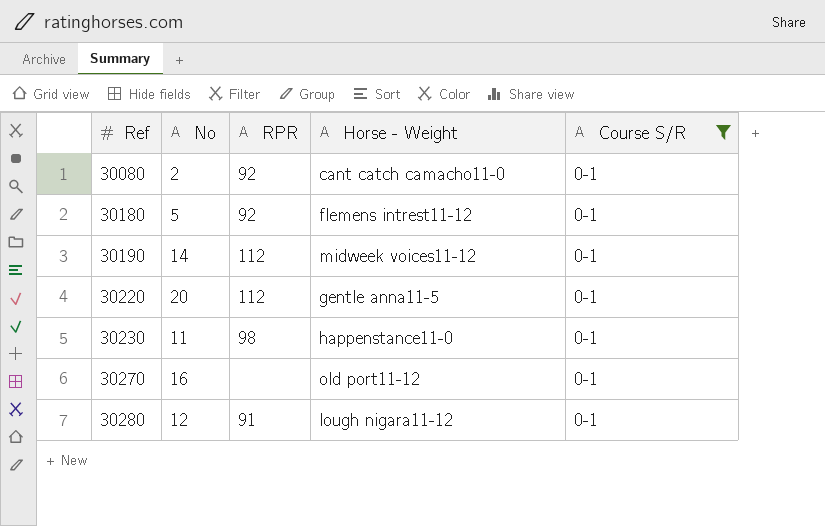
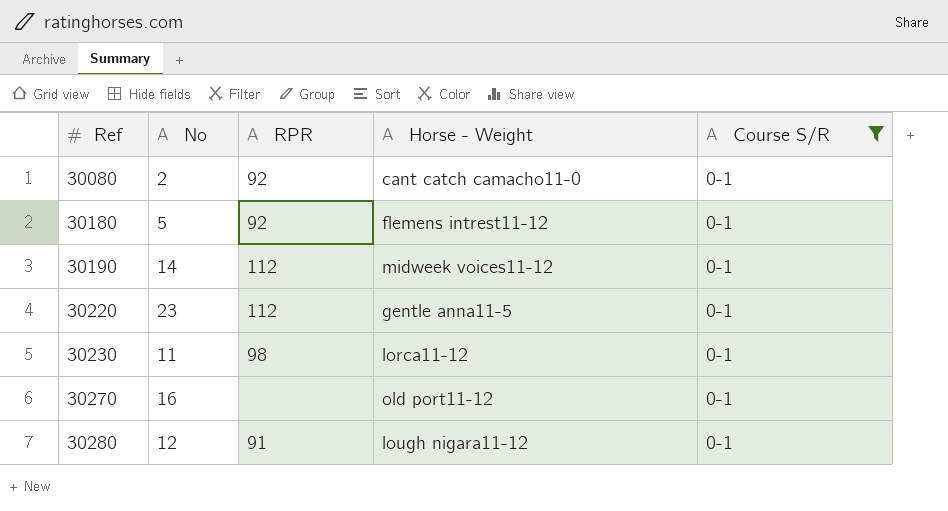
30220 | No: 20 -> 23
30230 | Horse - Weight: happenstance11-0 -> lorca11-12

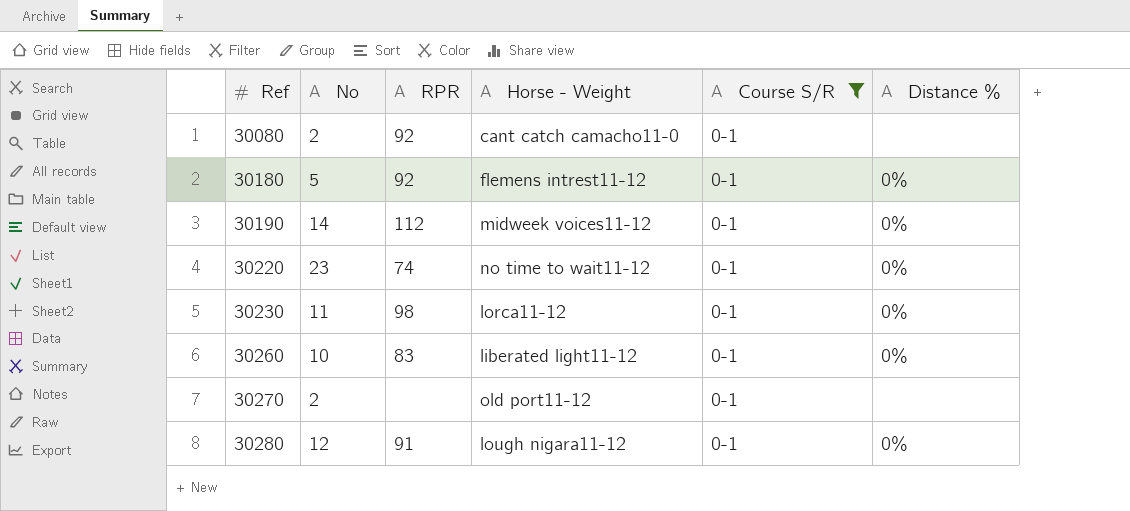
column Distance % | position: none -> 6
30220 | RPR: 112 -> 74
30220 | Horse - Weight: gentle anna11-5 -> no time to wait11-12
row 30260: none -> 10 | 83 | liberated light11-12 | 0-1 | 0%
30270 | No: 16 -> 2

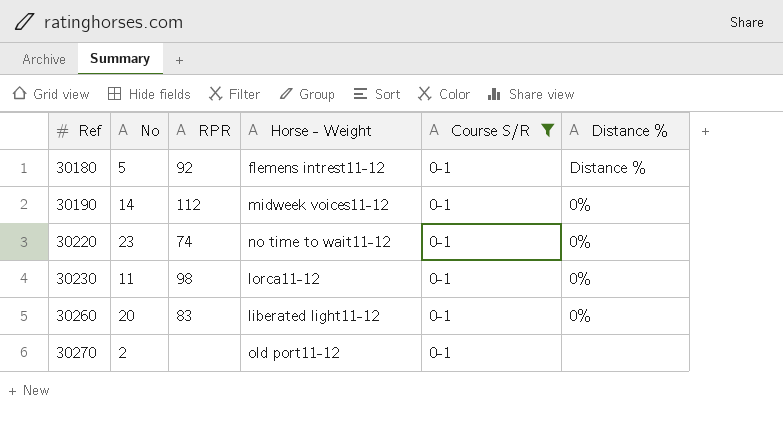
row 30080: 2 | 92 | cant catch camacho11-0 | 0-1 | none -> none
row 30280: 12 | 91 | lough nigara11-12 | 0-1 | 0% -> none
30180 | Distance %: 0% -> Distance %
30260 | No: 10 -> 20

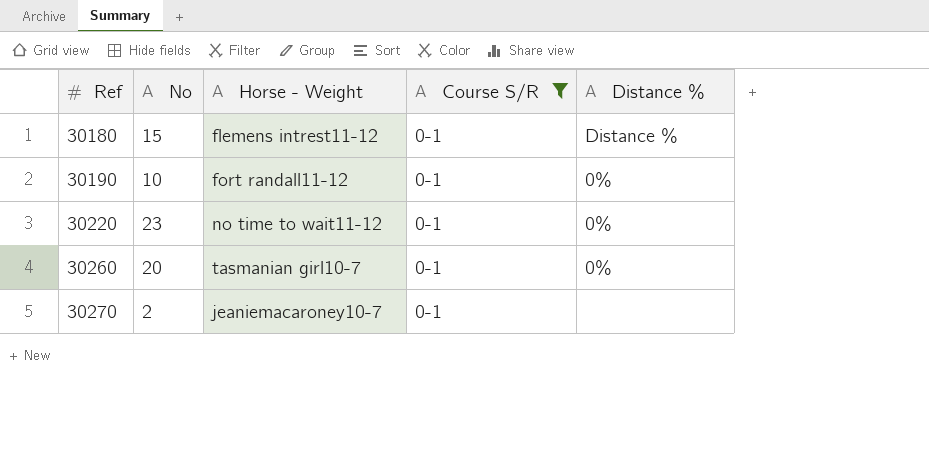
column RPR | position: 3 -> none
row 30230: 11 | 98 | lorca11-12 | 0-1 | 0% -> none
30180 | No: 5 -> 15
30190 | No: 14 -> 10
30190 | Horse - Weight: midweek voices11-12 -> fort randall11-12
30260 | Horse - Weight: liberated light11-12 -> tasmanian girl10-7
30270 | Horse - Weight: old port11-12 -> jeaniemacaroney10-7

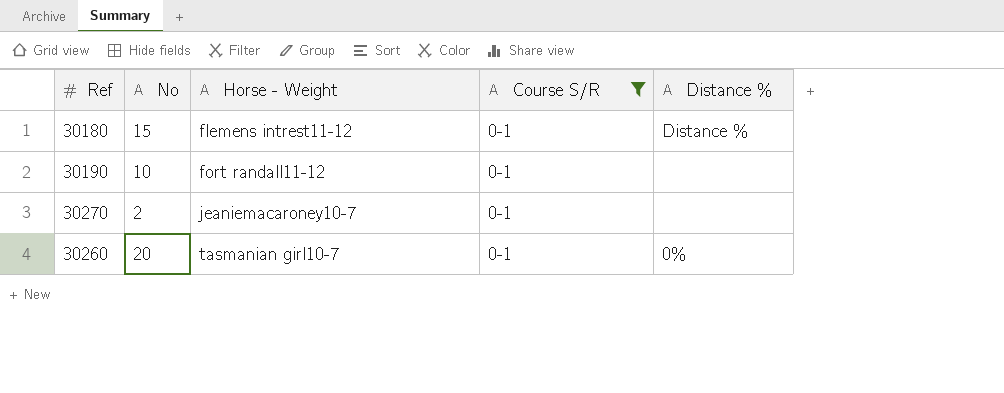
row order: Ref ascending -> Horse - Weight ascending
row 30220: 23 | no time to wait11-12 | 0-1 | 0% -> none
30190 | Distance %: 0% -> none

